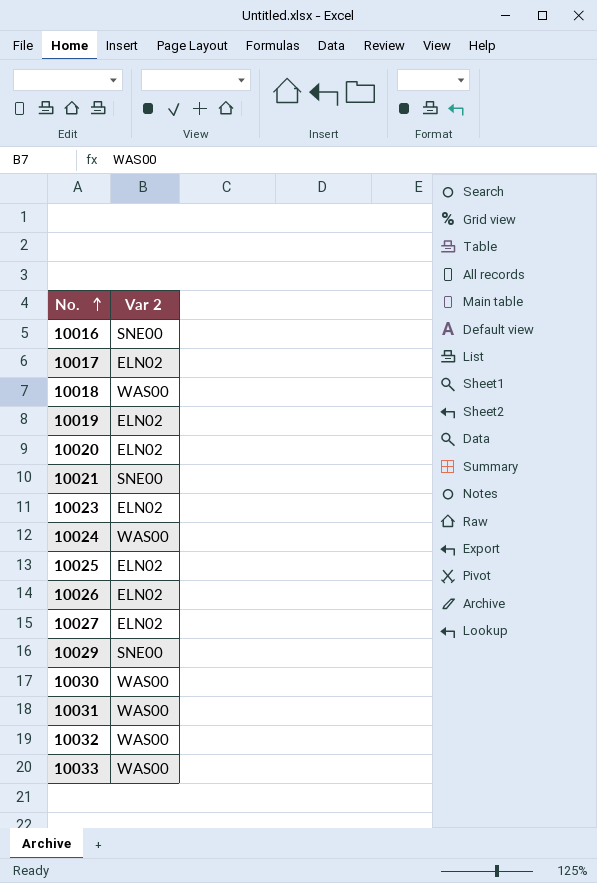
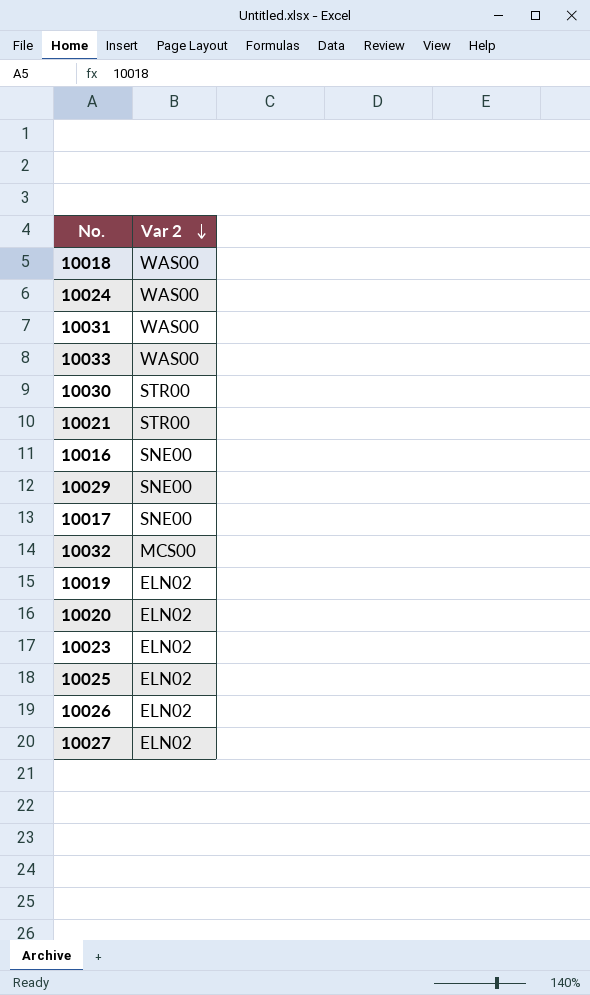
row order: No. ascending -> Var 2 descending
10030 | Var 2: WAS00 -> STR00
10021 | Var 2: SNE00 -> STR00
10017 | Var 2: ELN02 -> SNE00
10032 | Var 2: WAS00 -> MCS00

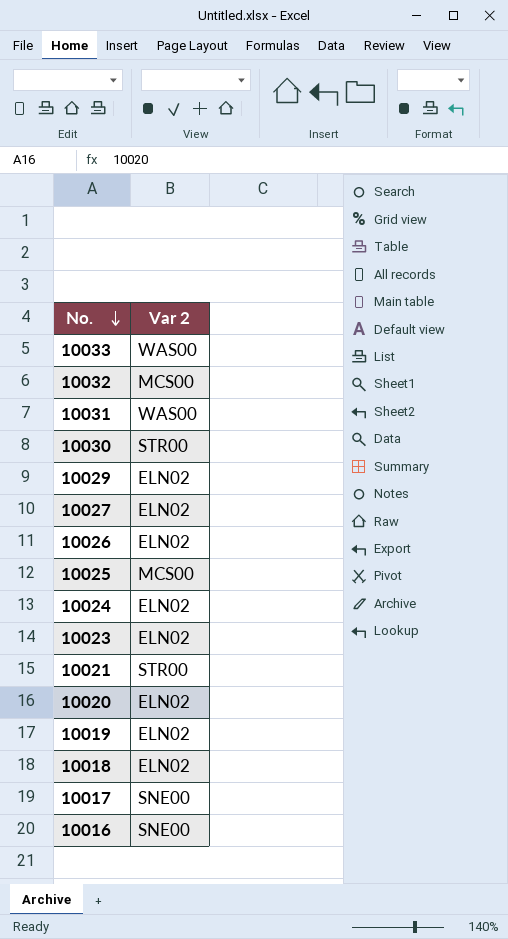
row order: Var 2 descending -> No. descending
10029 | Var 2: SNE00 -> ELN02
10025 | Var 2: ELN02 -> MCS00
10024 | Var 2: WAS00 -> ELN02
10018 | Var 2: WAS00 -> ELN02

